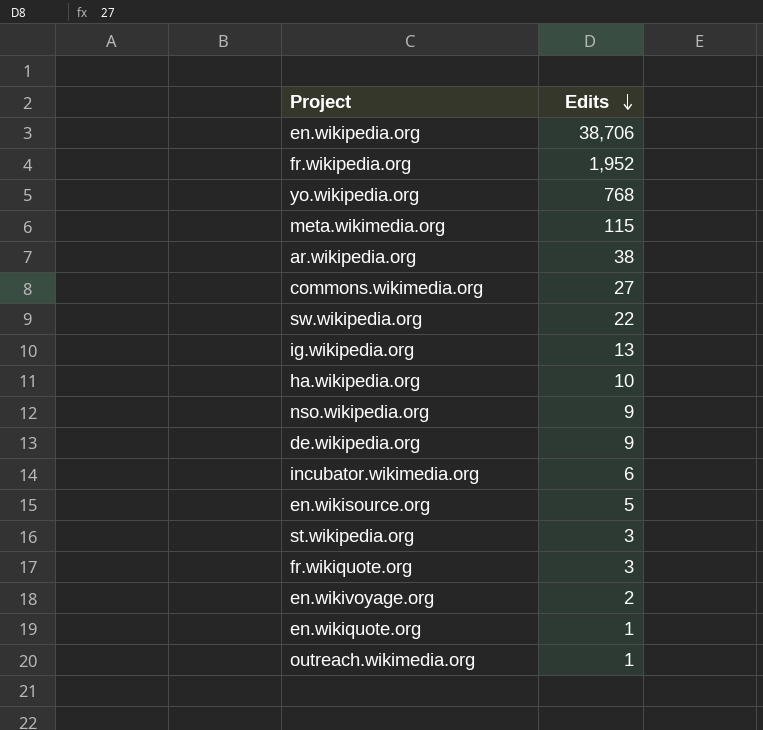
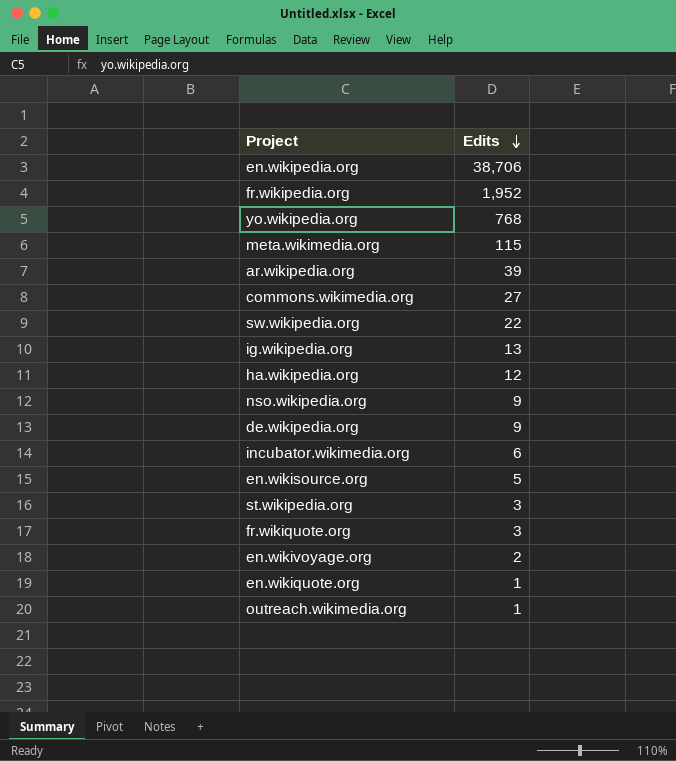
ar.wikipedia.org | Edits: 38 -> 39
ha.wikipedia.org | Edits: 10 -> 12

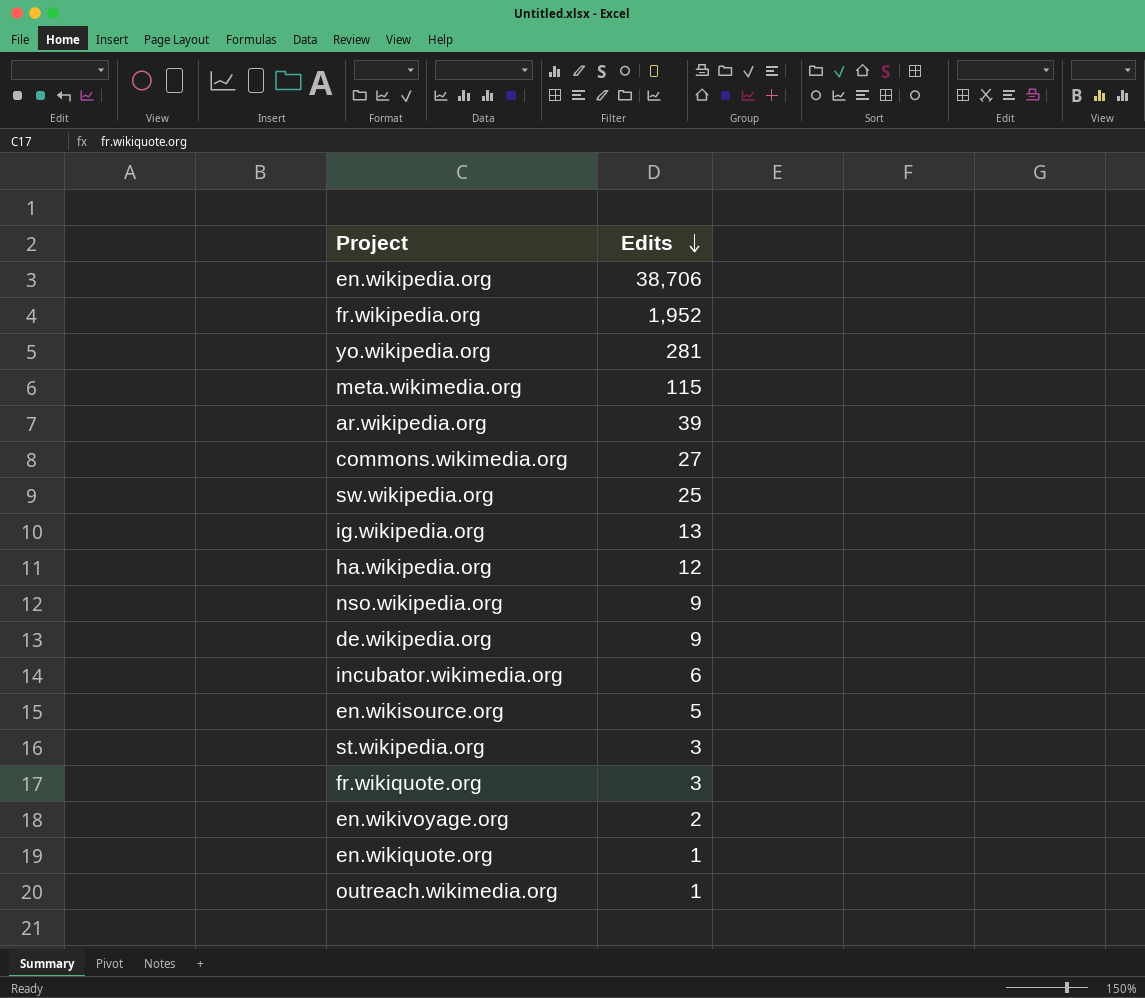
yo.wikipedia.org | Edits: 768 -> 281
sw.wikipedia.org | Edits: 22 -> 25

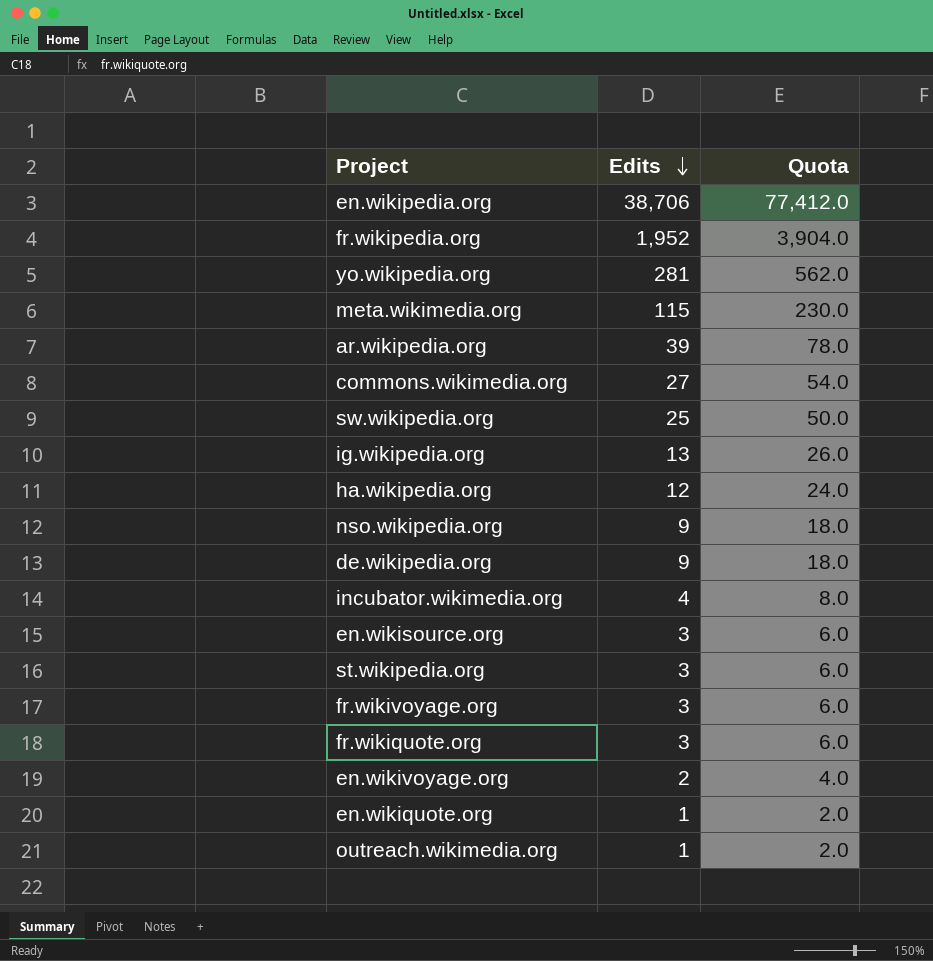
column Quota | formula: none -> [Edits] * 2
incubator.wikimedia.org | Edits: 6 -> 4
en.wikisource.org | Edits: 5 -> 3
row fr.wikivoyage.org: none -> 3 | 6.0

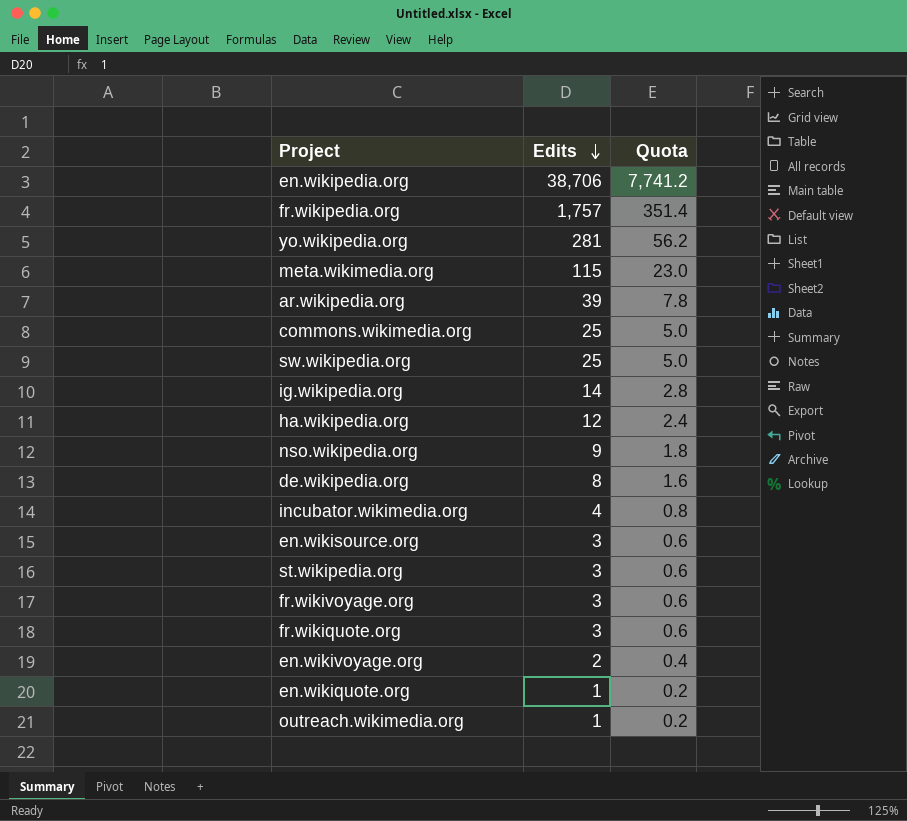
column Quota | formula: [Edits] * 2 -> [Edits] * 0.2
fr.wikipedia.org | Edits: 1,952 -> 1,757
commons.wikimedia.org | Edits: 27 -> 25
ig.wikipedia.org | Edits: 13 -> 14
de.wikipedia.org | Edits: 9 -> 8

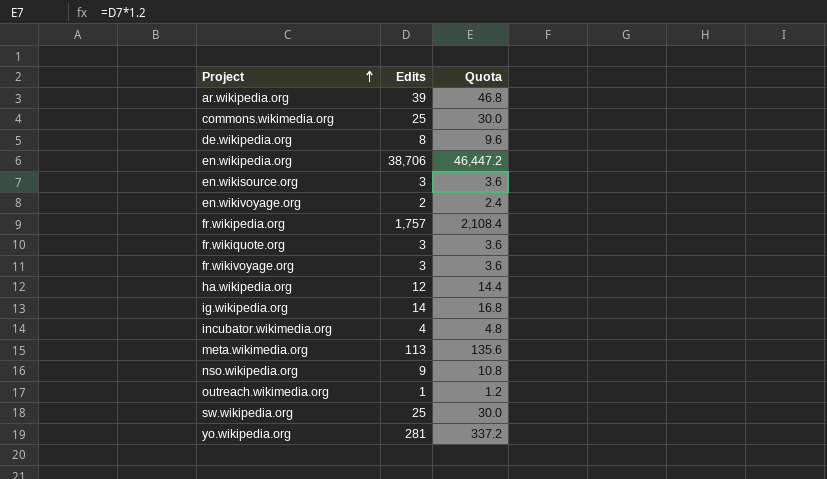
row order: Edits descending -> Project ascending
column Quota | formula: [Edits] * 0.2 -> [Edits] * 1.2
row st.wikipedia.org: 3 | 0.6 -> none
row en.wikiquote.org: 1 | 0.2 -> none
meta.wikimedia.org | Edits: 115 -> 113

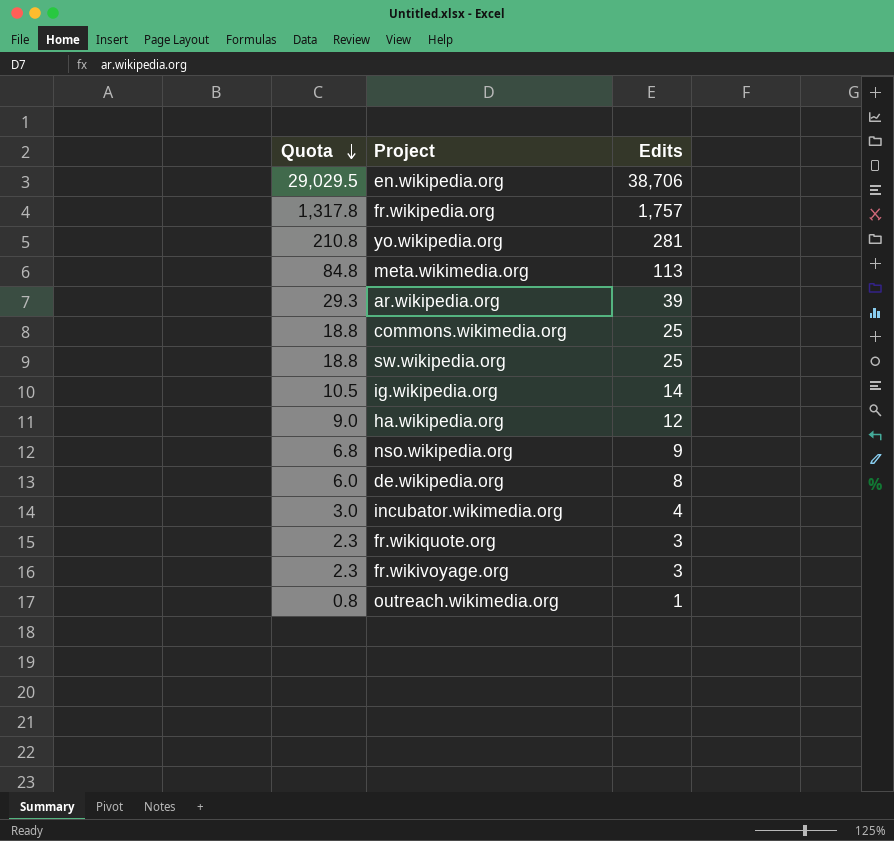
row order: Project ascending -> Quota descending
column Quota | formula: [Edits] * 1.2 -> [Edits] * 0.75
column Quota | position: 3 -> 1
row en.wikisource.org: 3 | 3.6 -> none
row en.wikivoyage.org: 2 | 2.4 -> none

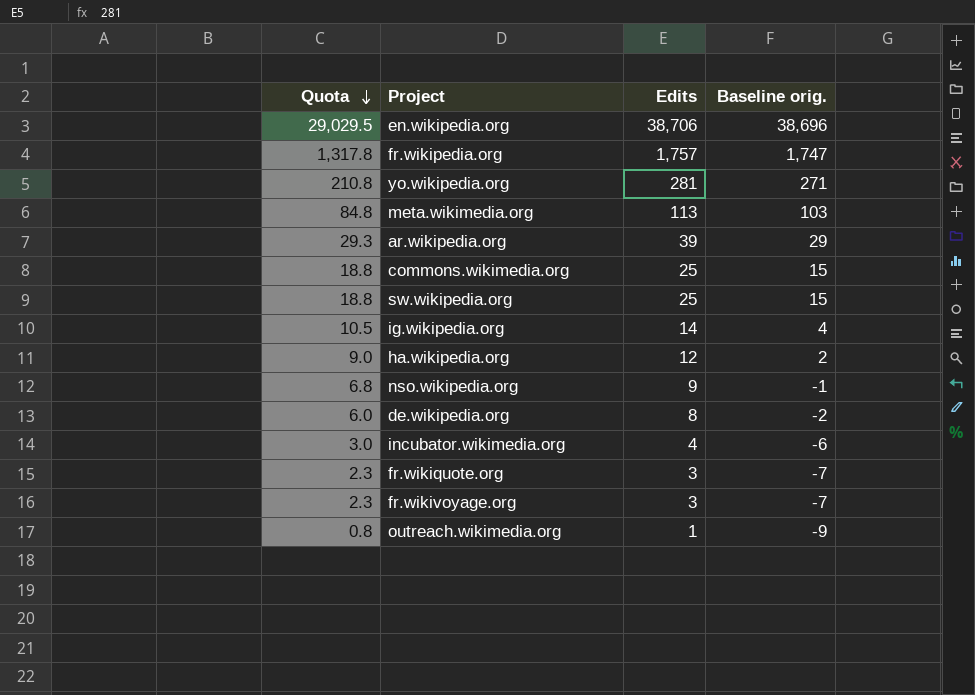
column Baseline orig. | formula: none -> [Edits] - 10

